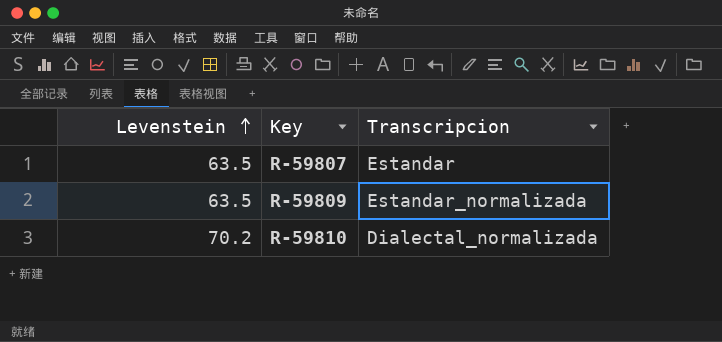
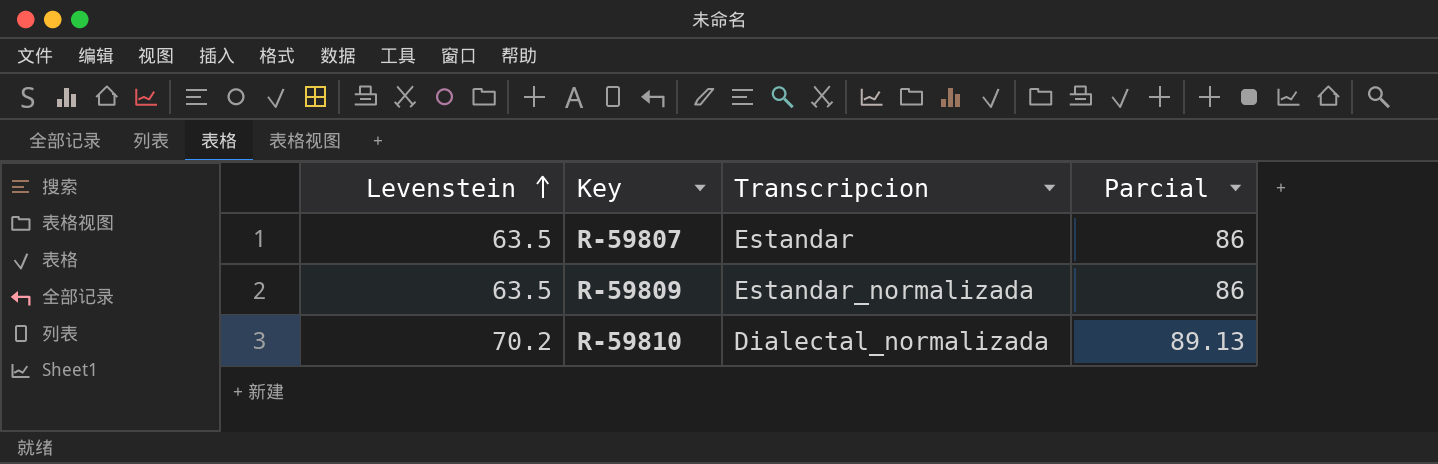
column Parcial | position: none -> 4

